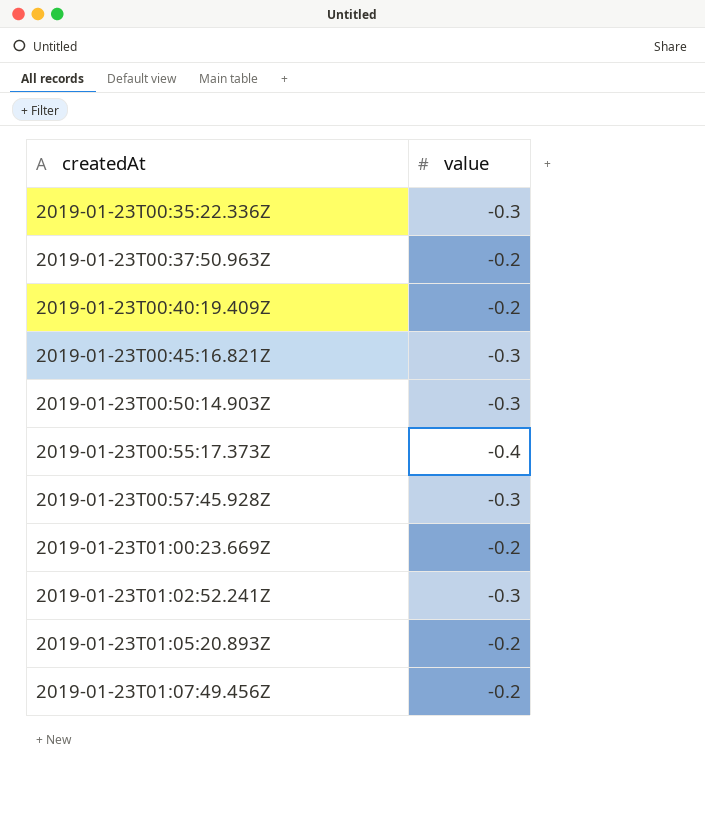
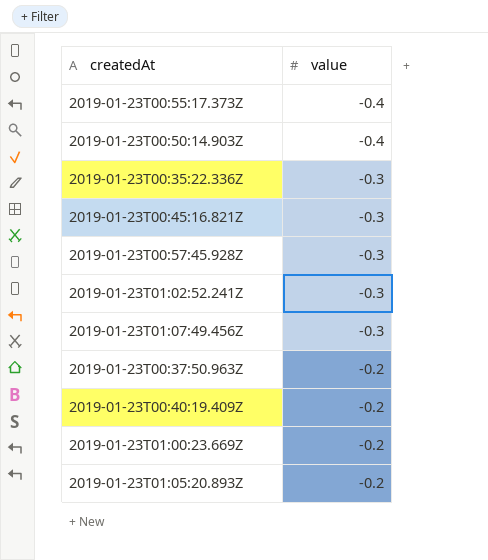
row order: createdAt ascending -> value ascending
2019-01-23T00:50:14.903Z | value: -0.3 -> -0.4
2019-01-23T01:07:49.456Z | value: -0.2 -> -0.3

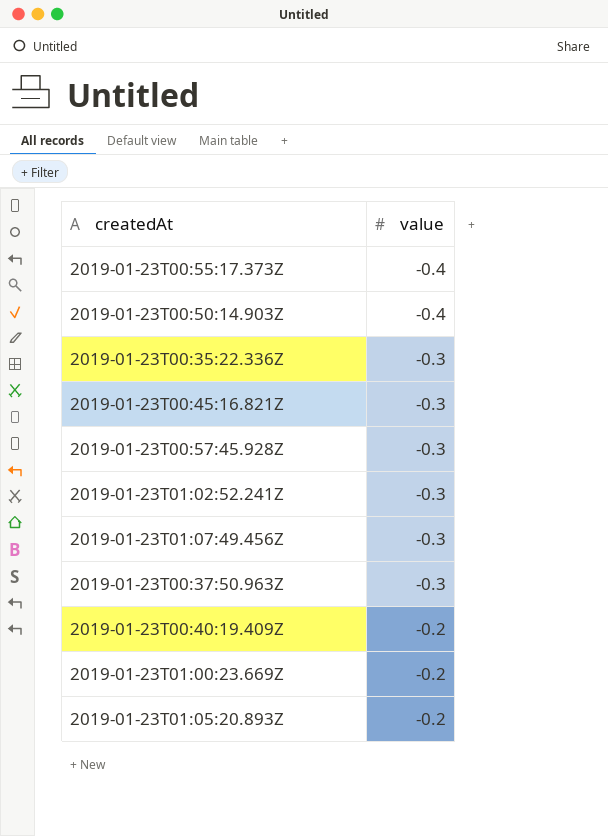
2019-01-23T00:37:50.963Z | value: -0.2 -> -0.3

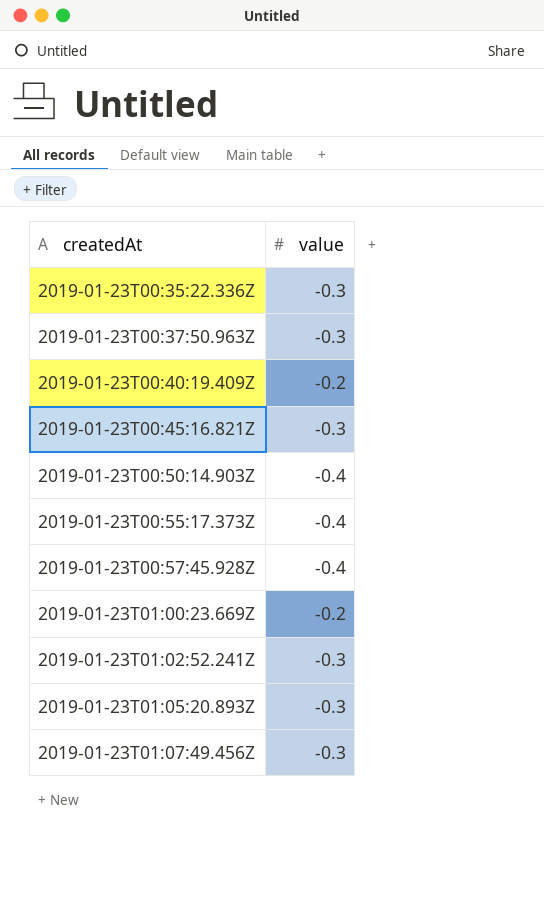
row order: value ascending -> createdAt ascending
2019-01-23T00:57:45.928Z | value: -0.3 -> -0.4
2019-01-23T01:05:20.893Z | value: -0.2 -> -0.3

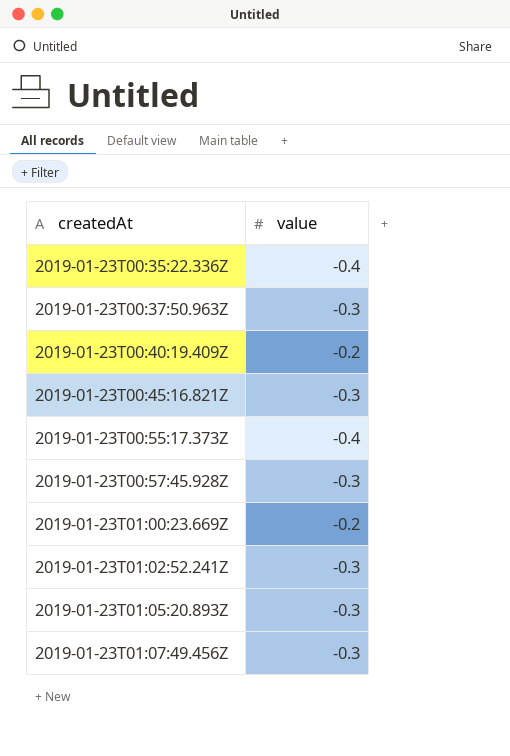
row 2019-01-23T00:50:14.903Z: -0.4 -> none
2019-01-23T00:35:22.336Z | value: -0.3 -> -0.4
2019-01-23T00:57:45.928Z | value: -0.4 -> -0.3

